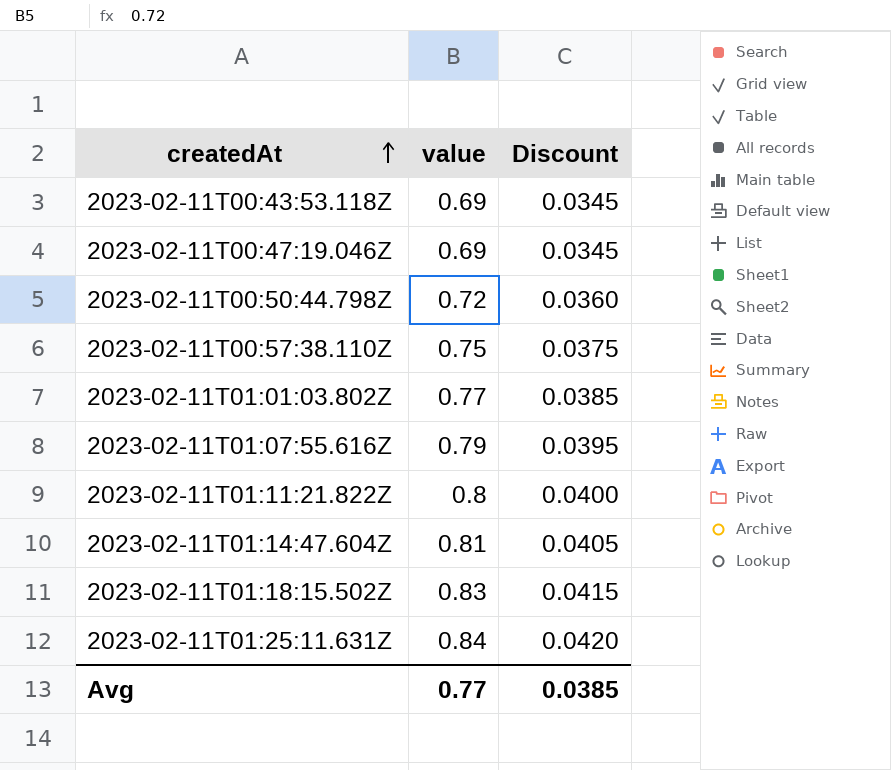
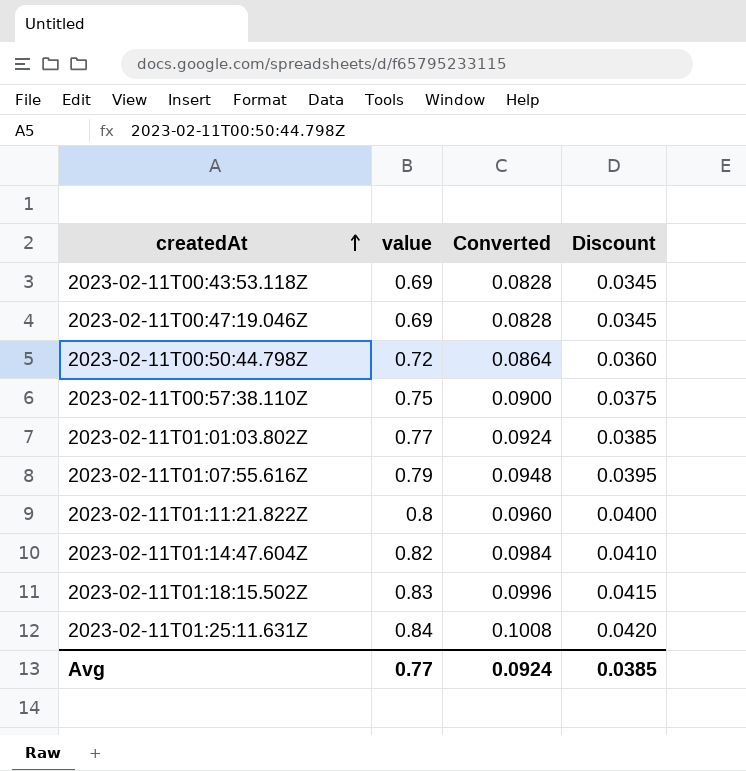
column Converted | formula: none -> [value] * 0.12
2023-02-11T01:14:47.604Z | value: 0.81 -> 0.82
2023-02-11T01:14:47.604Z | Discount: 0.0405 -> 0.0410

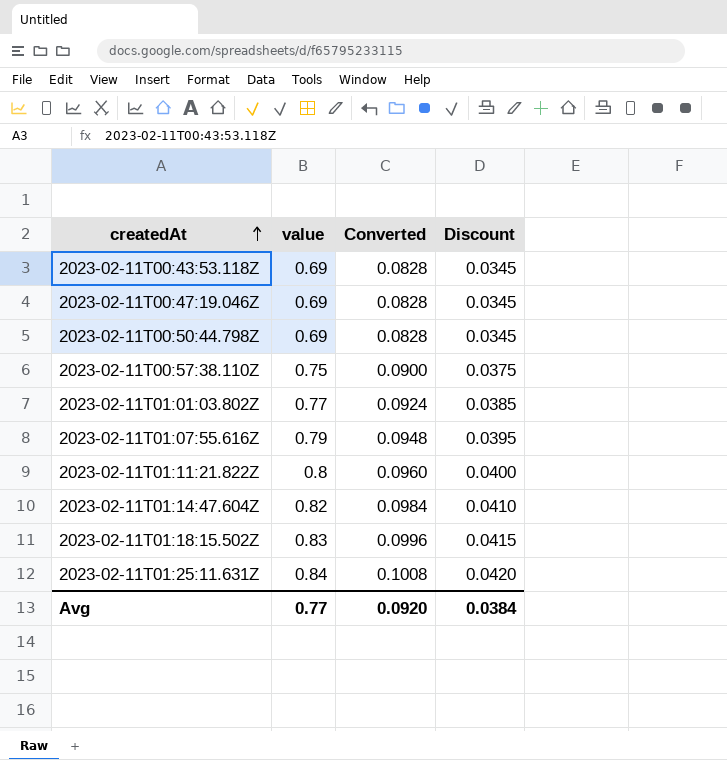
2023-02-11T00:50:44.798Z | value: 0.72 -> 0.69
2023-02-11T00:50:44.798Z | Converted: 0.0864 -> 0.0828
2023-02-11T00:50:44.798Z | Discount: 0.0360 -> 0.0345
Avg | Converted: 0.0924 -> 0.0920
Avg | Discount: 0.0385 -> 0.0384

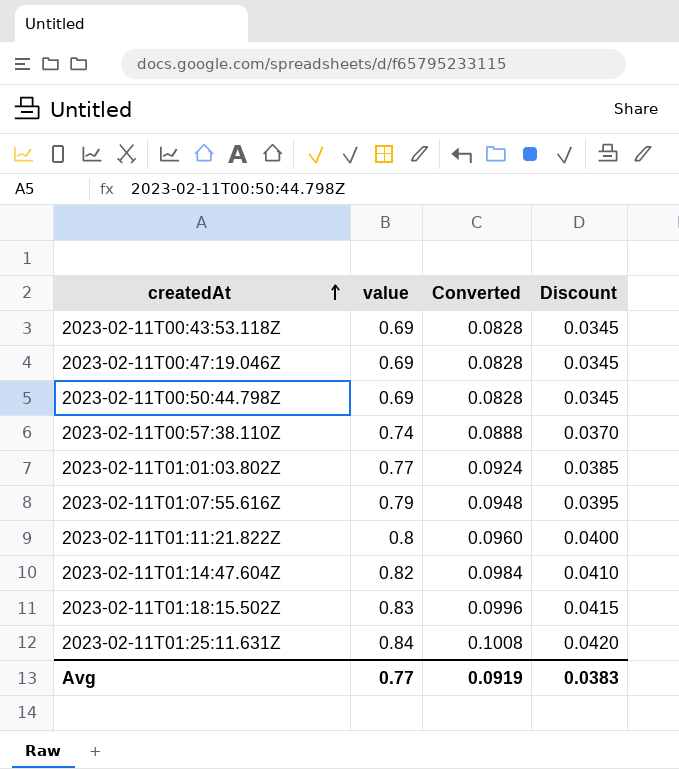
2023-02-11T00:57:38.110Z | value: 0.75 -> 0.74
2023-02-11T00:57:38.110Z | Converted: 0.0900 -> 0.0888
2023-02-11T00:57:38.110Z | Discount: 0.0375 -> 0.0370
Avg | Converted: 0.0920 -> 0.0919
Avg | Discount: 0.0384 -> 0.0383

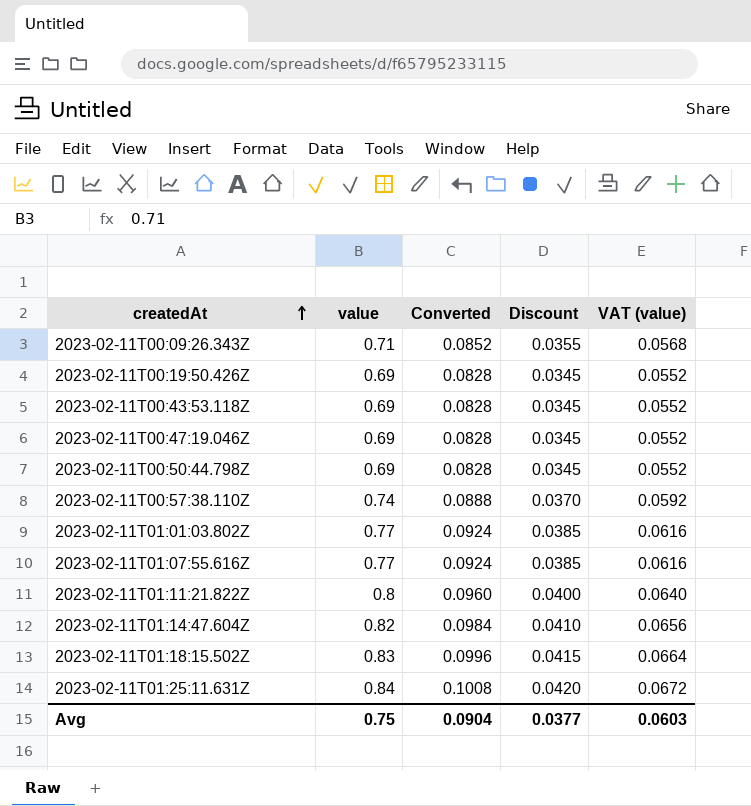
column VAT (value) | formula: none -> [value] * 0.08
row 2023-02-11T00:09:26.343Z: none -> 0.71 | 0.0852 | 0.0355 | 0.0568
row 2023-02-11T00:19:50.426Z: none -> 0.69 | 0.0828 | 0.0345 | 0.0552
2023-02-11T01:07:55.616Z | value: 0.79 -> 0.77
2023-02-11T01:07:55.616Z | Converted: 0.0948 -> 0.0924
2023-02-11T01:07:55.616Z | Discount: 0.0395 -> 0.0385
Avg | value: 0.77 -> 0.75
Avg | Converted: 0.0919 -> 0.0904
Avg | Discount: 0.0383 -> 0.0377

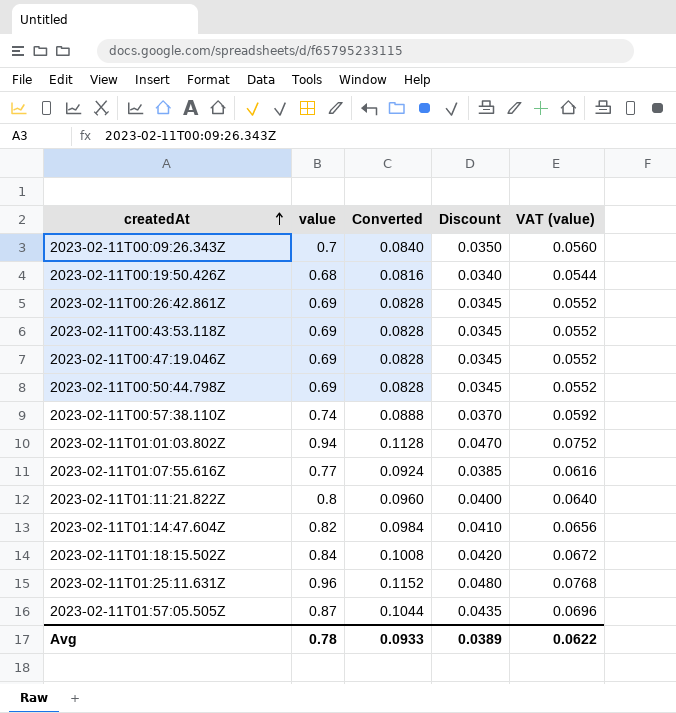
2023-02-11T00:09:26.343Z | value: 0.71 -> 0.7
2023-02-11T00:09:26.343Z | Converted: 0.0852 -> 0.0840
2023-02-11T00:09:26.343Z | Discount: 0.0355 -> 0.0350
2023-02-11T00:09:26.343Z | VAT (value): 0.0568 -> 0.0560
2023-02-11T00:19:50.426Z | value: 0.69 -> 0.68
2023-02-11T00:19:50.426Z | Converted: 0.0828 -> 0.0816
2023-02-11T00:19:50.426Z | Discount: 0.0345 -> 0.0340
2023-02-11T00:19:50.426Z | VAT (value): 0.0552 -> 0.0544
row 2023-02-11T00:26:42.861Z: none -> 0.69 | 0.0828 | 0.0345 | 0.0552
2023-02-11T01:01:03.802Z | value: 0.77 -> 0.94
2023-02-11T01:01:03.802Z | Converted: 0.0924 -> 0.1128
2023-02-11T01:01:03.802Z | Discount: 0.0385 -> 0.0470
2023-02-11T01:01:03.802Z | VAT (value): 0.0616 -> 0.0752
2023-02-11T01:18:15.502Z | value: 0.83 -> 0.84
2023-02-11T01:18:15.502Z | Converted: 0.0996 -> 0.1008
2023-02-11T01:18:15.502Z | Discount: 0.0415 -> 0.0420
2023-02-11T01:18:15.502Z | VAT (value): 0.0664 -> 0.0672
2023-02-11T01:25:11.631Z | value: 0.84 -> 0.96
2023-02-11T01:25:11.631Z | Converted: 0.1008 -> 0.1152
2023-02-11T01:25:11.631Z | Discount: 0.0420 -> 0.0480
2023-02-11T01:25:11.631Z | VAT (value): 0.0672 -> 0.0768
row 2023-02-11T01:57:05.505Z: none -> 0.87 | 0.1044 | 0.0435 | 0.0696
Avg | value: 0.75 -> 0.78
Avg | Converted: 0.0904 -> 0.0933
Avg | Discount: 0.0377 -> 0.0389
Avg | VAT (value): 0.0603 -> 0.0622

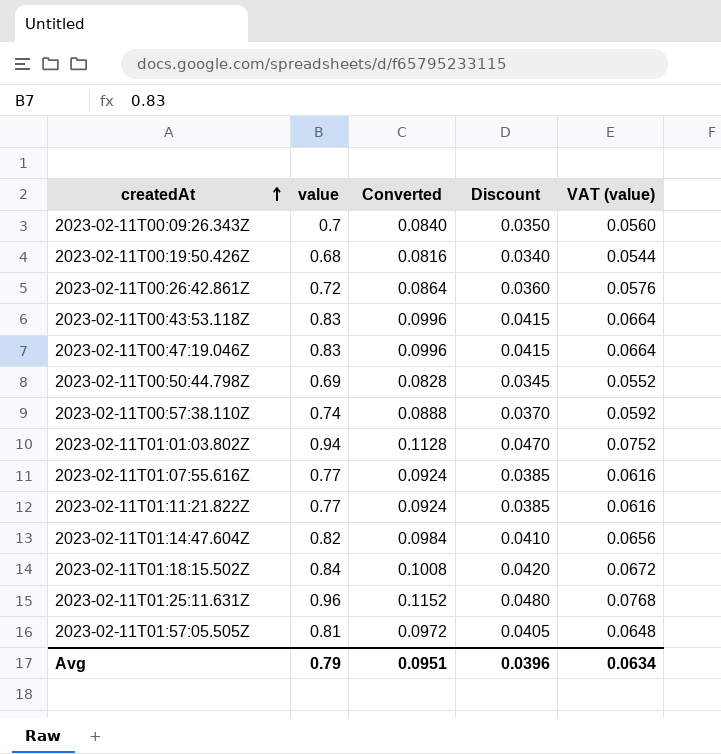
2023-02-11T00:26:42.861Z | value: 0.69 -> 0.72
2023-02-11T00:26:42.861Z | Converted: 0.0828 -> 0.0864
2023-02-11T00:26:42.861Z | Discount: 0.0345 -> 0.0360
2023-02-11T00:26:42.861Z | VAT (value): 0.0552 -> 0.0576
2023-02-11T00:43:53.118Z | value: 0.69 -> 0.83
2023-02-11T00:43:53.118Z | Converted: 0.0828 -> 0.0996
2023-02-11T00:43:53.118Z | Discount: 0.0345 -> 0.0415
2023-02-11T00:43:53.118Z | VAT (value): 0.0552 -> 0.0664
2023-02-11T00:47:19.046Z | value: 0.69 -> 0.83
2023-02-11T00:47:19.046Z | Converted: 0.0828 -> 0.0996
2023-02-11T00:47:19.046Z | Discount: 0.0345 -> 0.0415
2023-02-11T00:47:19.046Z | VAT (value): 0.0552 -> 0.0664
2023-02-11T01:11:21.822Z | value: 0.8 -> 0.77
2023-02-11T01:11:21.822Z | Converted: 0.0960 -> 0.0924
2023-02-11T01:11:21.822Z | Discount: 0.0400 -> 0.0385
2023-02-11T01:11:21.822Z | VAT (value): 0.0640 -> 0.0616
2023-02-11T01:57:05.505Z | value: 0.87 -> 0.81
2023-02-11T01:57:05.505Z | Converted: 0.1044 -> 0.0972
2023-02-11T01:57:05.505Z | Discount: 0.0435 -> 0.0405
2023-02-11T01:57:05.505Z | VAT (value): 0.0696 -> 0.0648
Avg | value: 0.78 -> 0.79
Avg | Converted: 0.0933 -> 0.0951
Avg | Discount: 0.0389 -> 0.0396
Avg | VAT (value): 0.0622 -> 0.0634

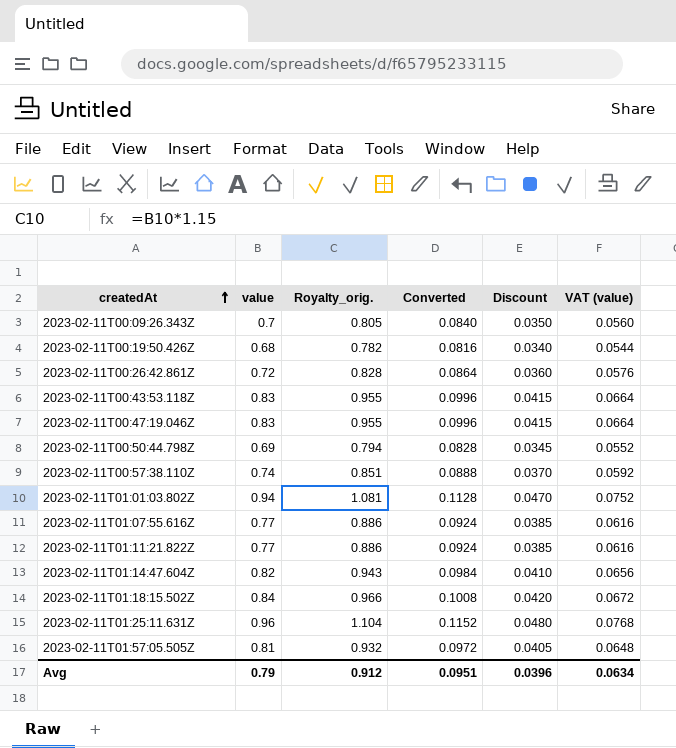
column Royalty_orig. | formula: none -> [value] * 1.15

